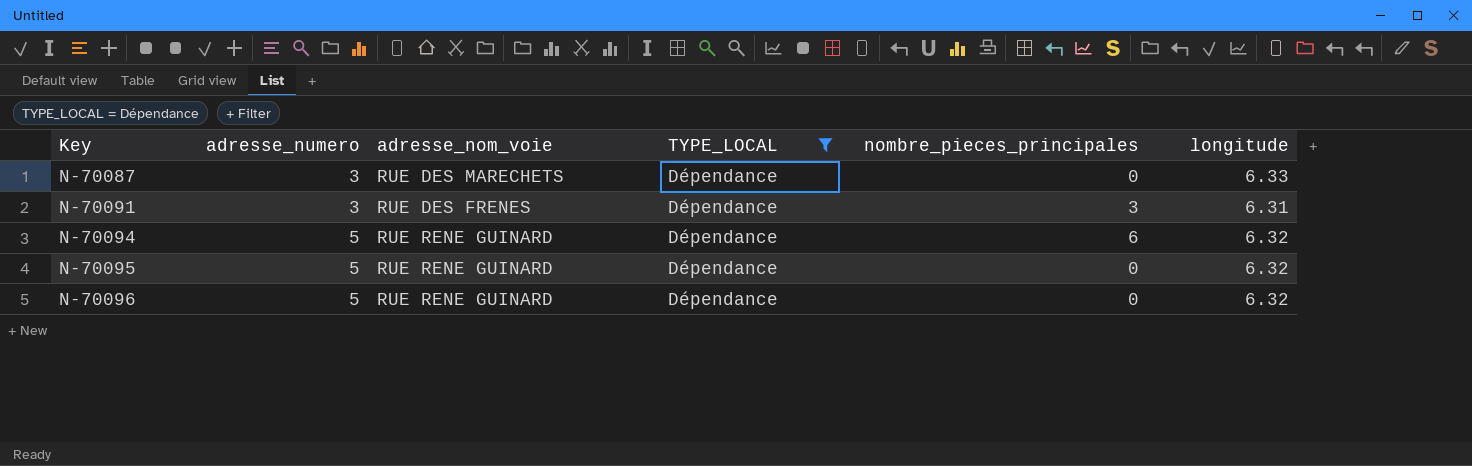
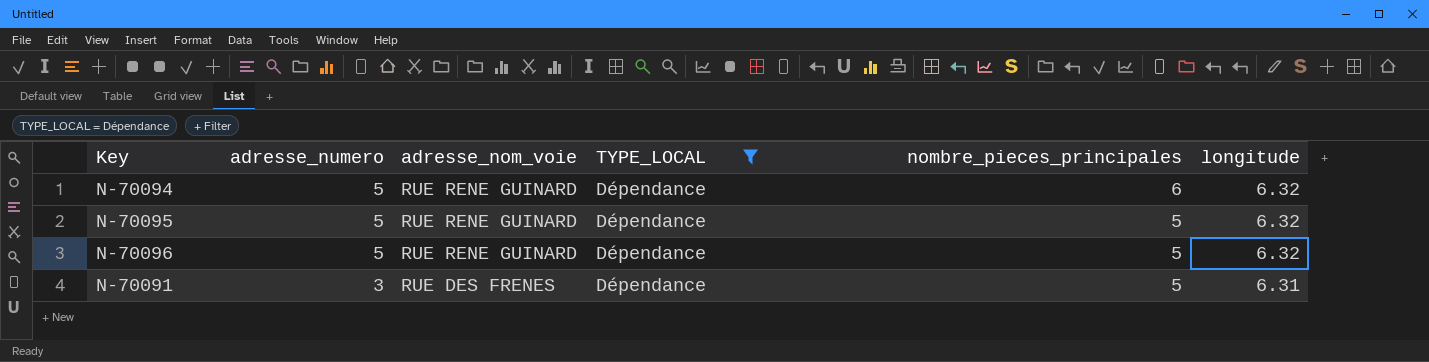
row order: Key ascending -> adresse_numero descending
row N-70087: 3 | RUE DES MARECHETS | Dépendance | 0 | 6.33 -> none
N-70095 | nombre_pieces_principales: 0 -> 5
N-70096 | nombre_pieces_principales: 0 -> 5
N-70091 | nombre_pieces_principales: 3 -> 5

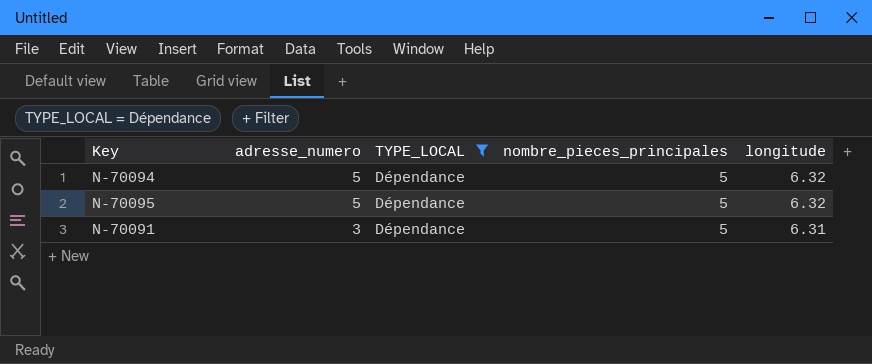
column adresse_nom_voie | position: 3 -> none
row N-70096: 5 | RUE RENE GUINARD | Dépendance | 5 | 6.32 -> none
N-70094 | nombre_pieces_principales: 6 -> 5

